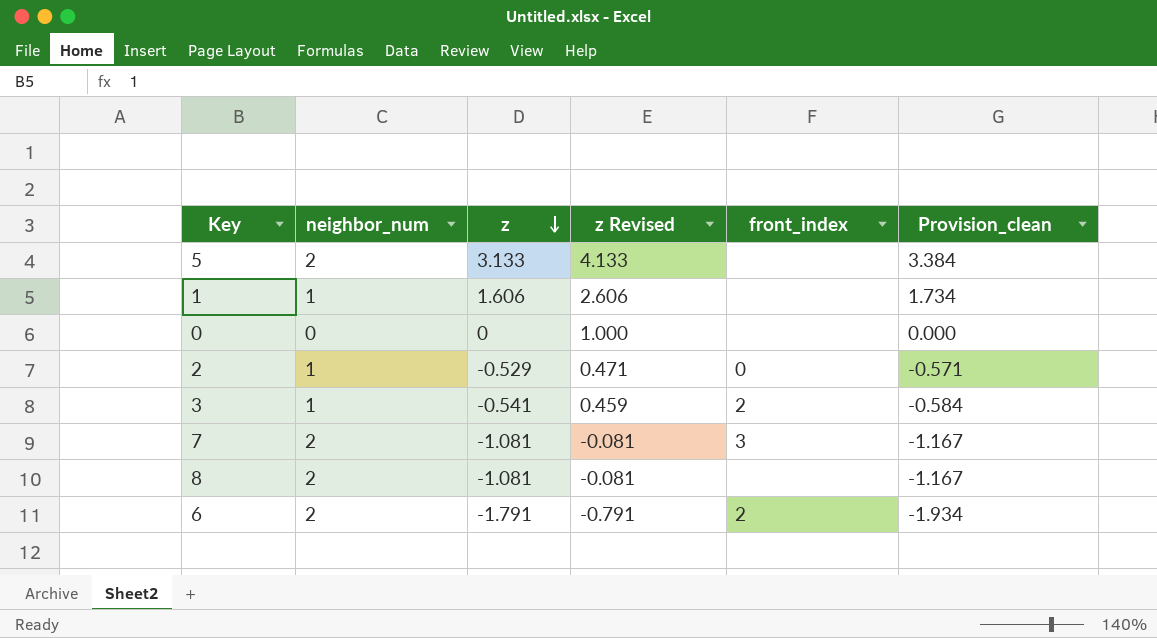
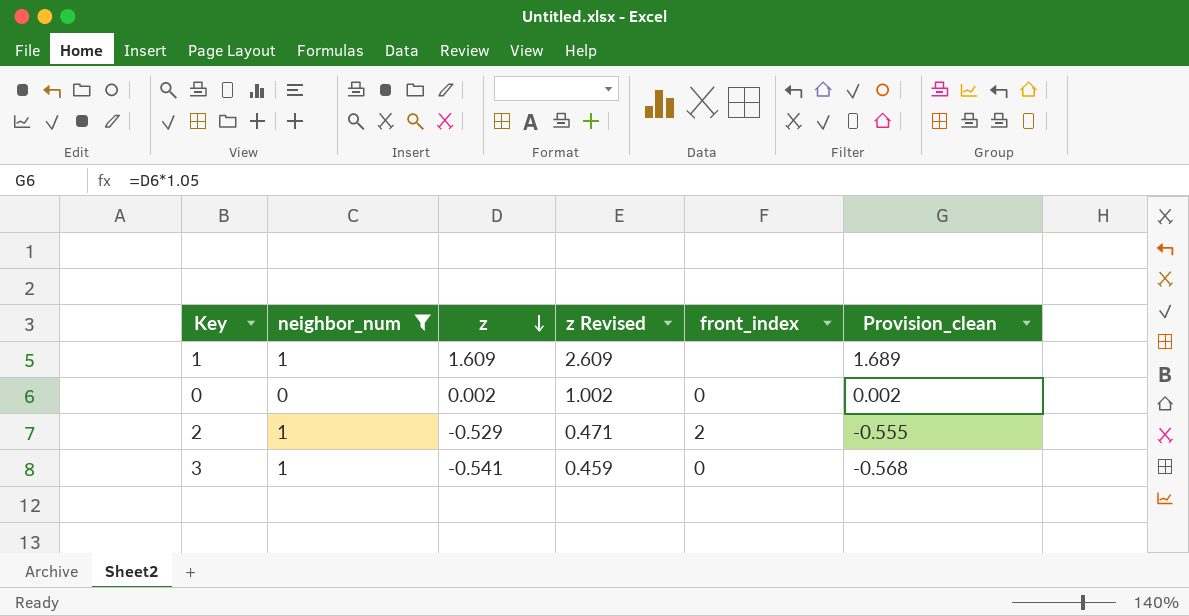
filter: none -> neighbor_num != 2
column Provision_clean | formula: [z] * 1.08 -> [z] * 1.05
1 | z: 1.606 -> 1.609
1 | z Revised: 2.606 -> 2.609
0 | z: 0 -> 0.002
0 | z Revised: 1.000 -> 1.002
0 | front_index: none -> 0
2 | front_index: 0 -> 2
3 | front_index: 2 -> 0

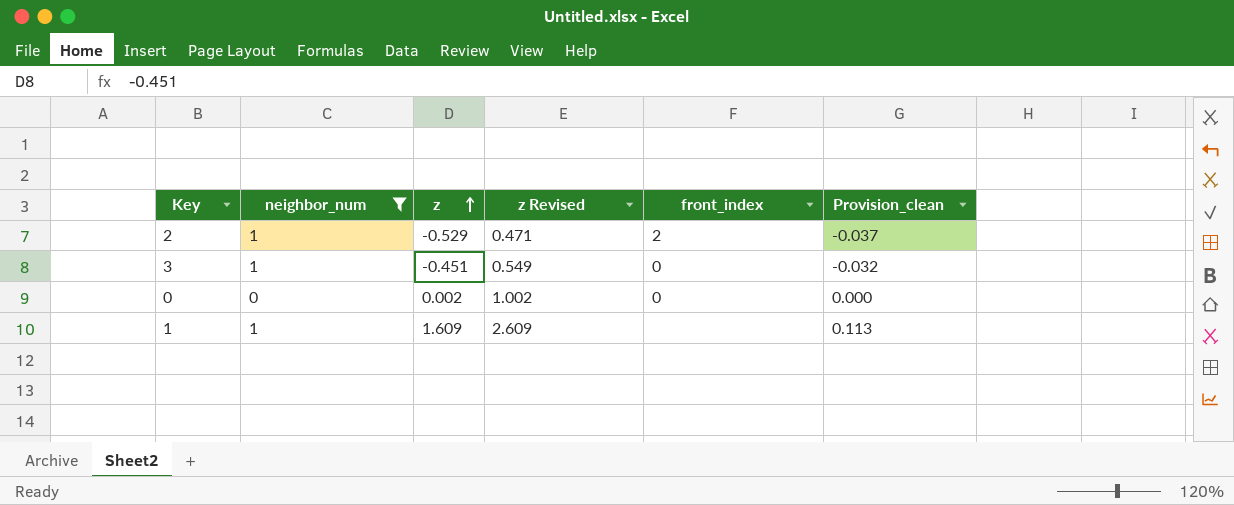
row order: z descending -> z ascending
column Provision_clean | formula: [z] * 1.05 -> [z] * 0.07
3 | z: -0.541 -> -0.451
3 | z Revised: 0.459 -> 0.549

